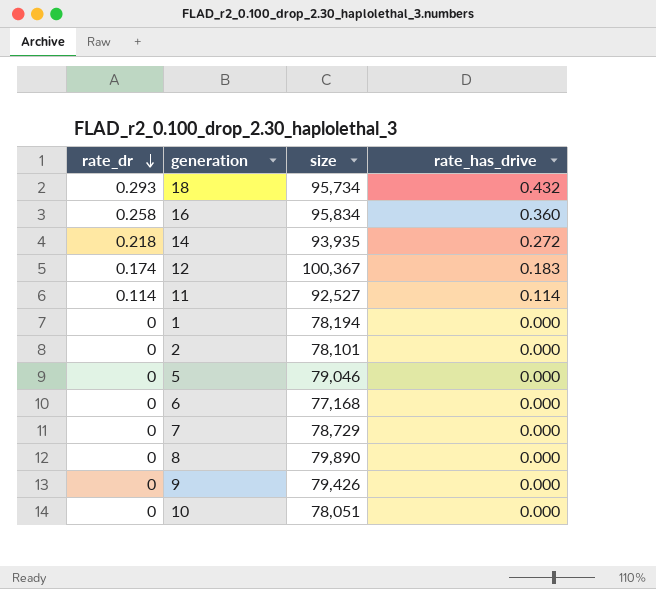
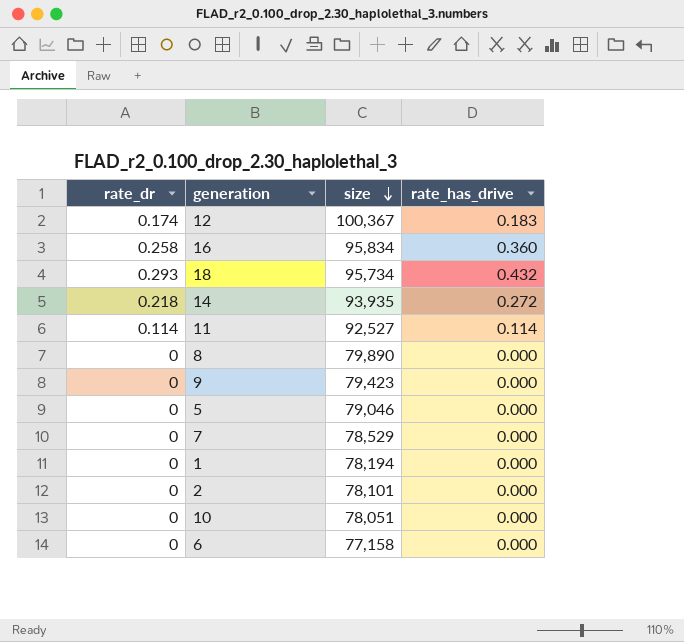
row order: rate_dr descending -> size descending
9 | size: 79,426 -> 79,423
7 | size: 78,729 -> 78,529
6 | size: 77,168 -> 77,158

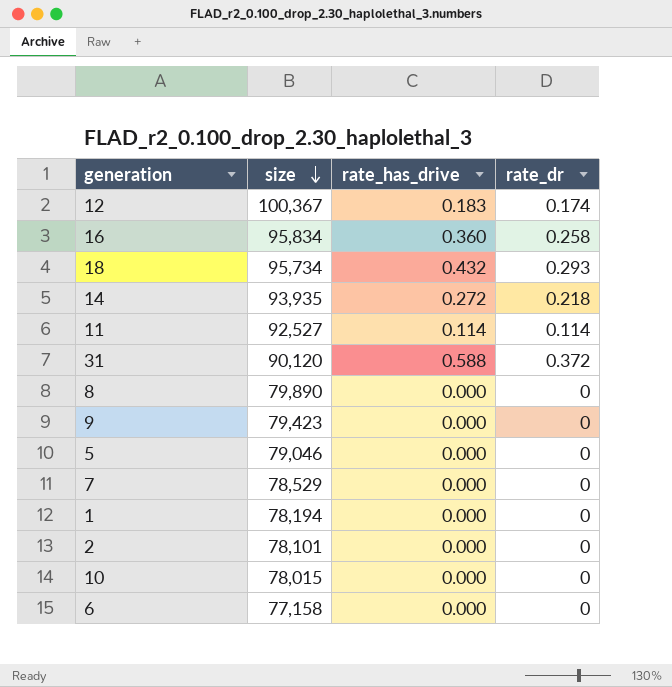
column rate_dr | position: 1 -> 4
row 31: none -> 90,120 | 0.588 | 0.372
10 | size: 78,051 -> 78,015

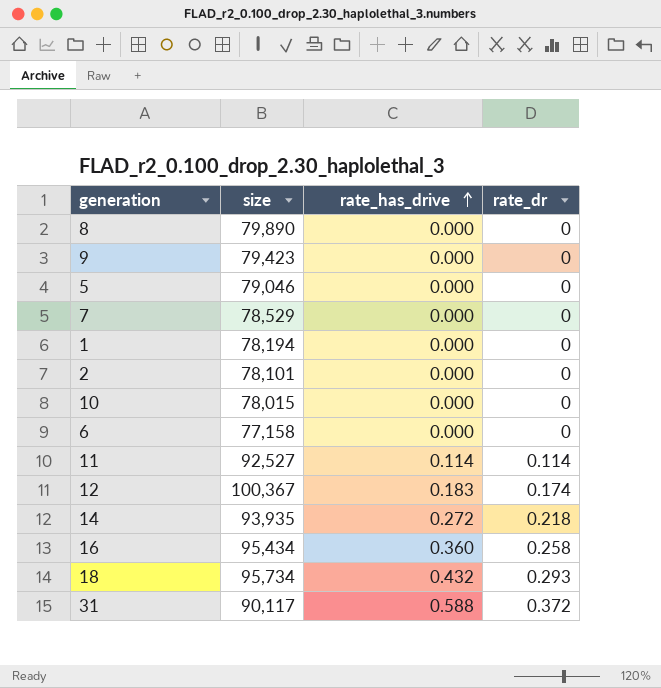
row order: size descending -> rate_has_drive ascending
16 | size: 95,834 -> 95,434
31 | size: 90,120 -> 90,117

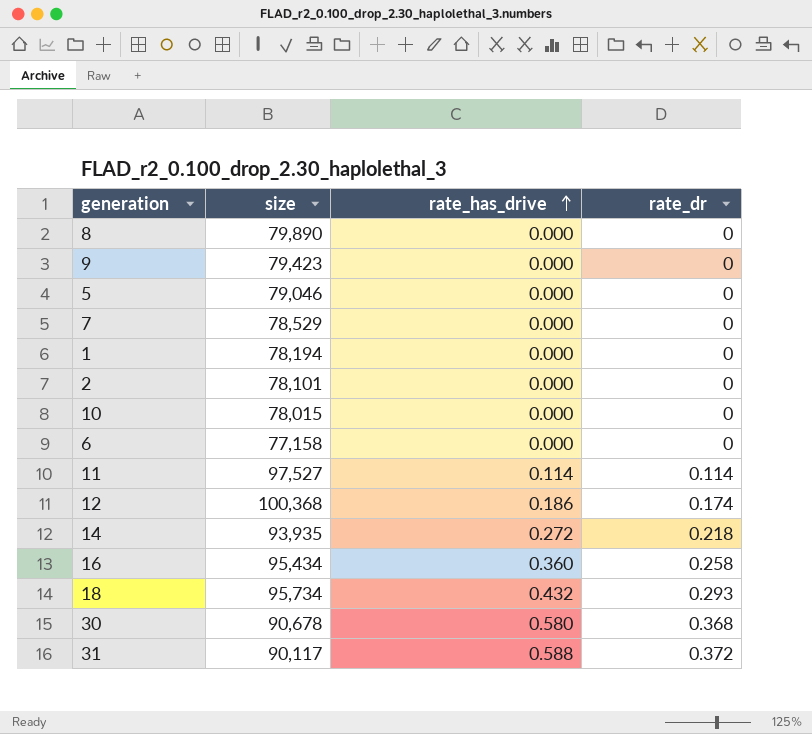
11 | size: 92,527 -> 97,527
12 | size: 100,367 -> 100,368
12 | rate_has_drive: 0.183 -> 0.186
row 30: none -> 90,678 | 0.580 | 0.368

